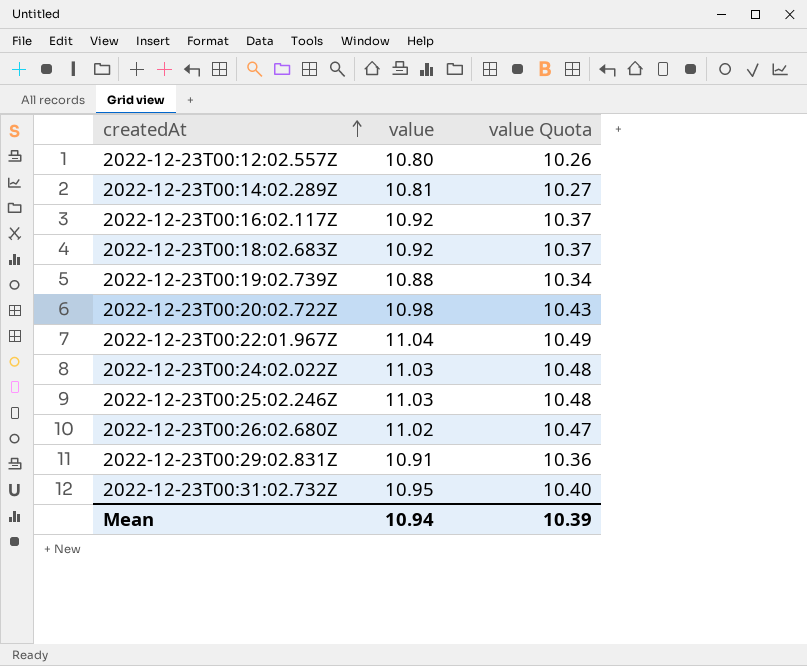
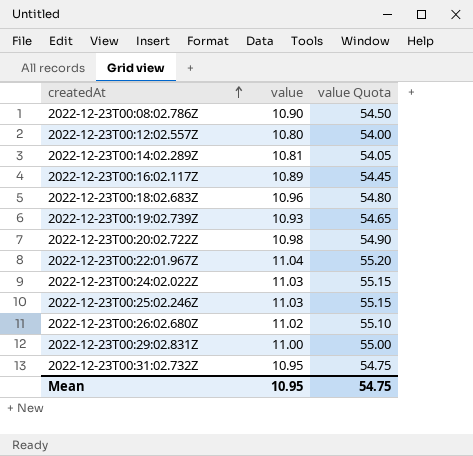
column value Quota | formula: [value] * 0.95 -> [value] * 5
row 2022-12-23T00:08:02.786Z: none -> 10.90 | 54.50
2022-12-23T00:16:02.117Z | value: 10.92 -> 10.89
2022-12-23T00:18:02.683Z | value: 10.92 -> 10.96
2022-12-23T00:19:02.739Z | value: 10.88 -> 10.93
2022-12-23T00:29:02.831Z | value: 10.91 -> 11.00
Mean | value: 10.94 -> 10.95
Mean | value Quota: 10.39 -> 54.75

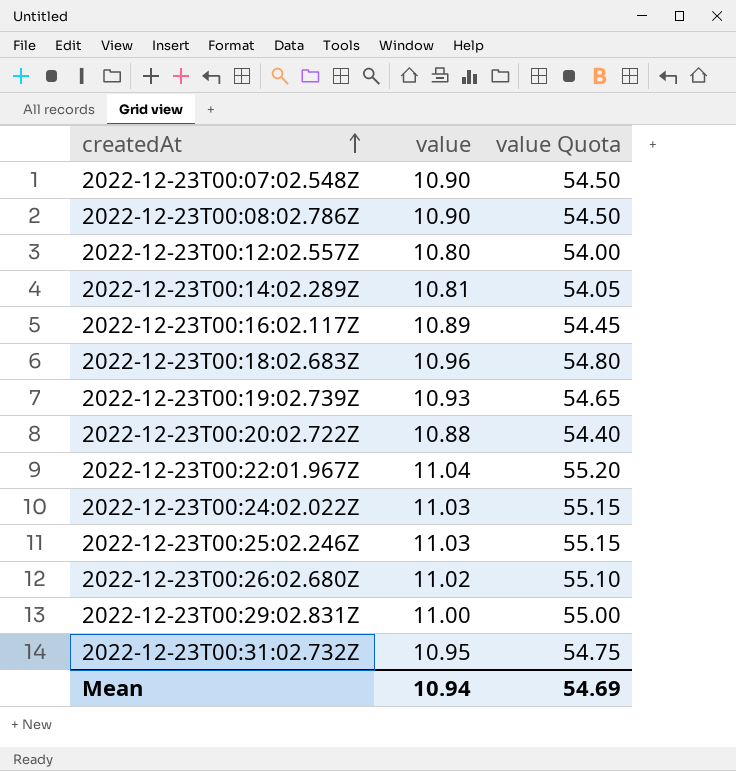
row 2022-12-23T00:07:02.548Z: none -> 10.90 | 54.50
2022-12-23T00:20:02.722Z | value: 10.98 -> 10.88
2022-12-23T00:20:02.722Z | value Quota: 54.90 -> 54.40
Mean | value: 10.95 -> 10.94
Mean | value Quota: 54.75 -> 54.69

